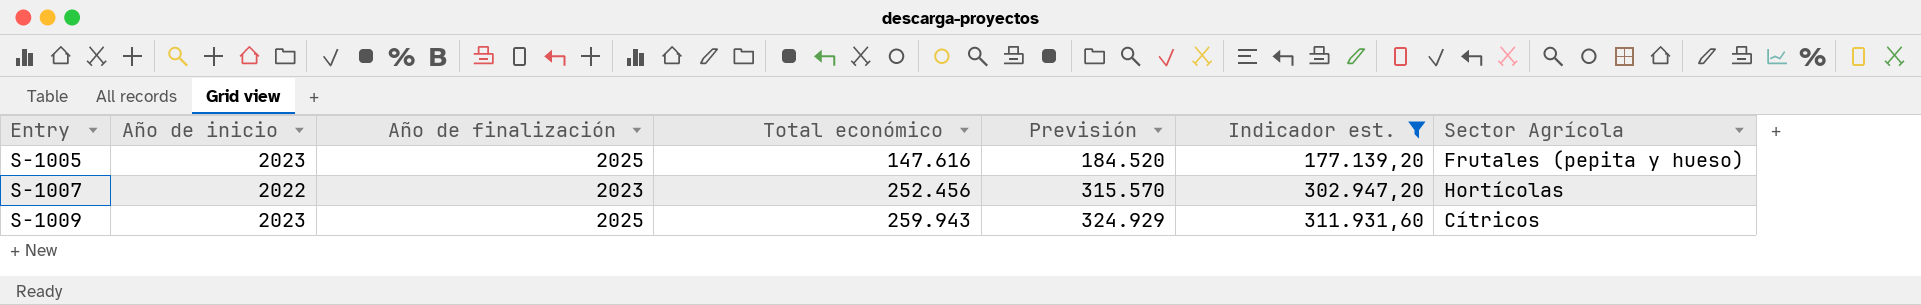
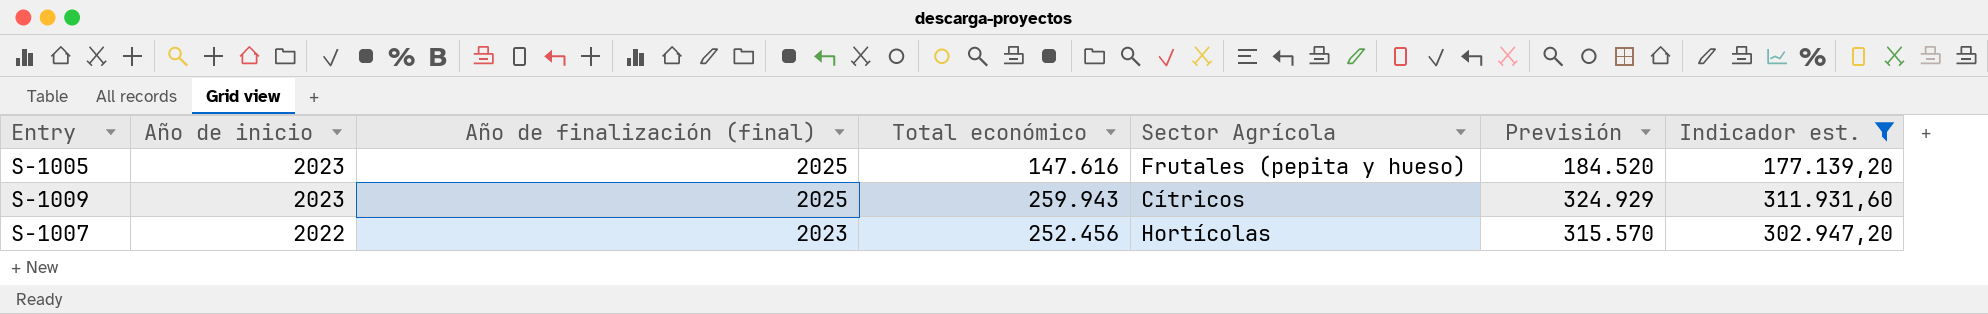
row order: Entry ascending -> Año de inicio descending
column name: Año de finalización -> Año de finalización (final)
column Sector Agrícola | position: 7 -> 5

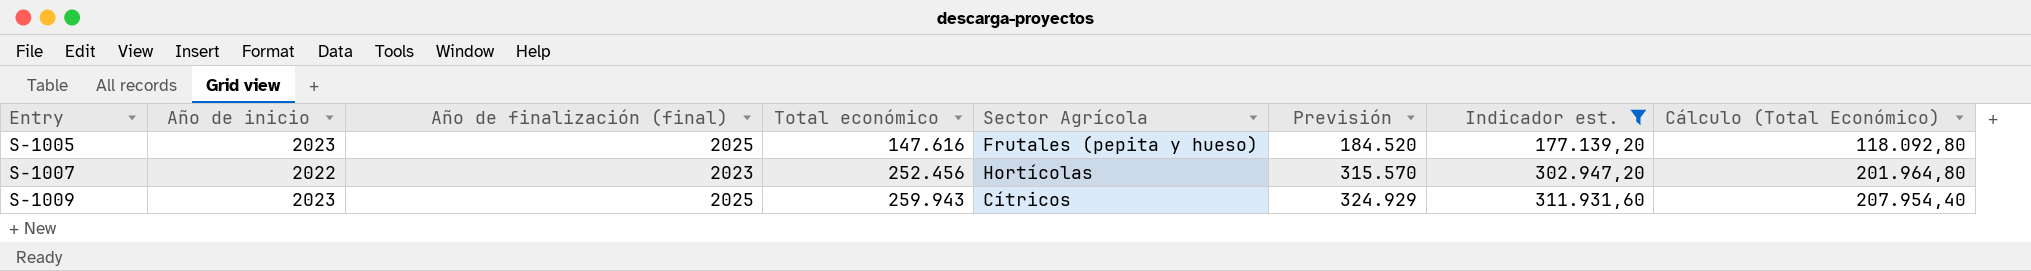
row order: Año de inicio descending -> Entry ascending
column Cálculo (Total Económico) | formula: none -> [Total económico] * 0,8

